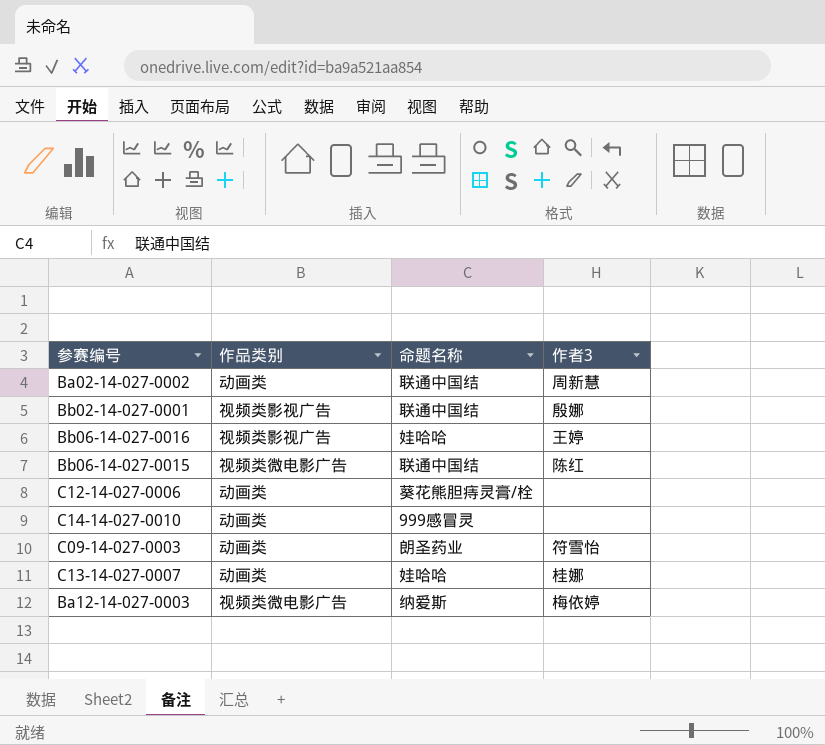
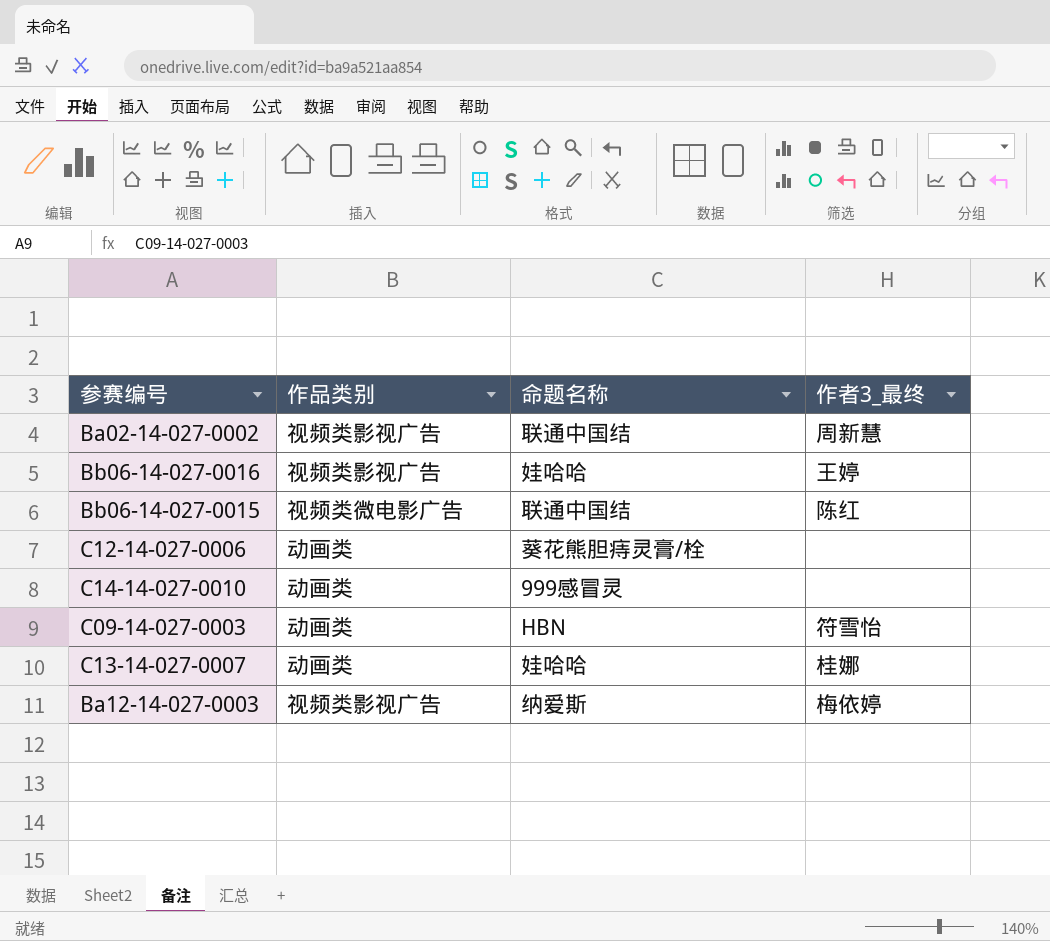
column name: 作者3 -> 作者3_最终
row Bb02-14-027-0001: 视频类影视广告 | 联通中国结 | 殷娜 -> none
Ba02-14-027-0002 | 作品类别: 动画类 -> 视频类影视广告
C09-14-027-0003 | 命题名称: 朗圣药业 -> HBN
Ba12-14-027-0003 | 作品类别: 视频类微电影广告 -> 视频类影视广告

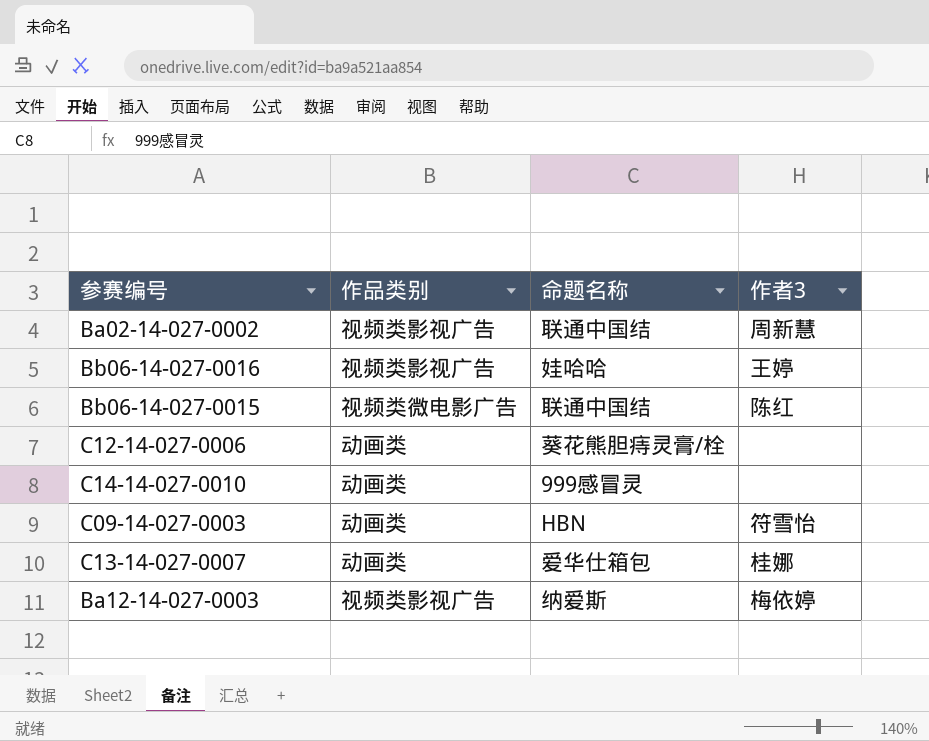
column name: 作者3_最终 -> 作者3
C13-14-027-0007 | 命题名称: 娃哈哈 -> 爱华仕箱包

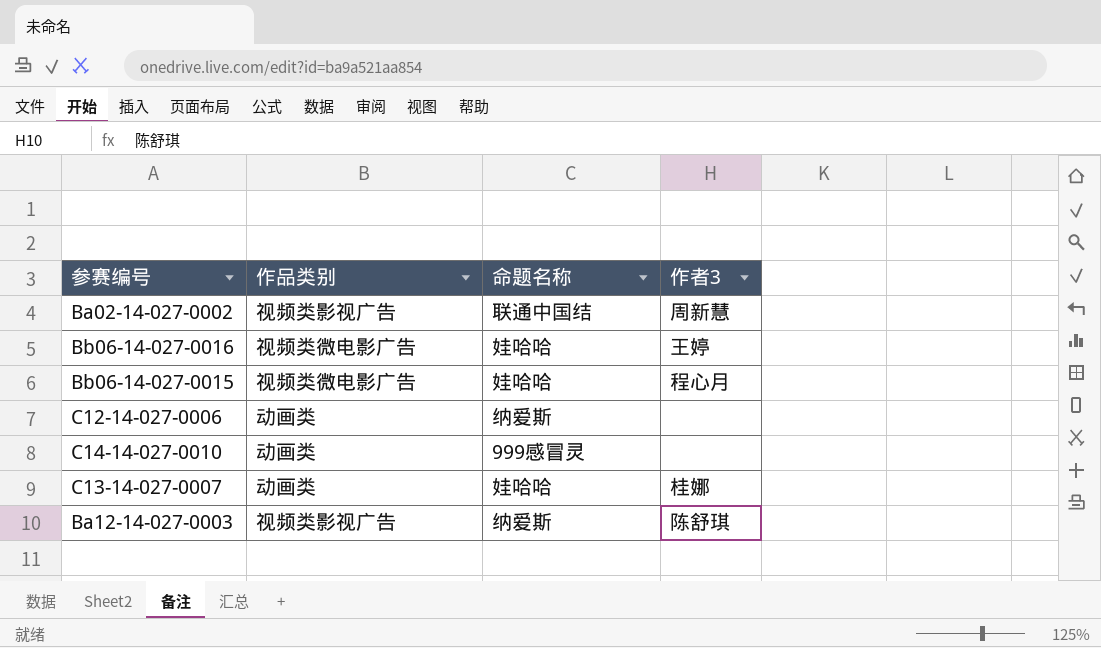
row C09-14-027-0003: 动画类 | HBN | 符雪怡 -> none
Bb06-14-027-0016 | 作品类别: 视频类影视广告 -> 视频类微电影广告
Bb06-14-027-0015 | 命题名称: 联通中国结 -> 娃哈哈
Bb06-14-027-0015 | 作者3: 陈红 -> 程心月
C12-14-027-0006 | 命题名称: 葵花熊胆痔灵膏/栓 -> 纳爱斯
C13-14-027-0007 | 命题名称: 爱华仕箱包 -> 娃哈哈
Ba12-14-027-0003 | 作者3: 梅依婷 -> 陈舒琪

